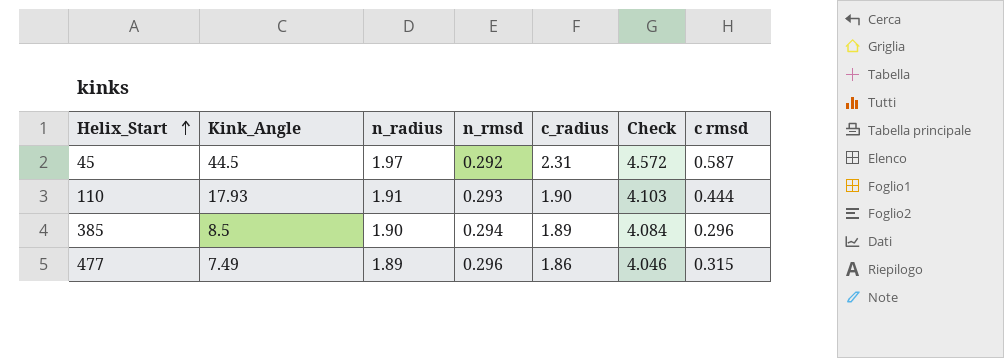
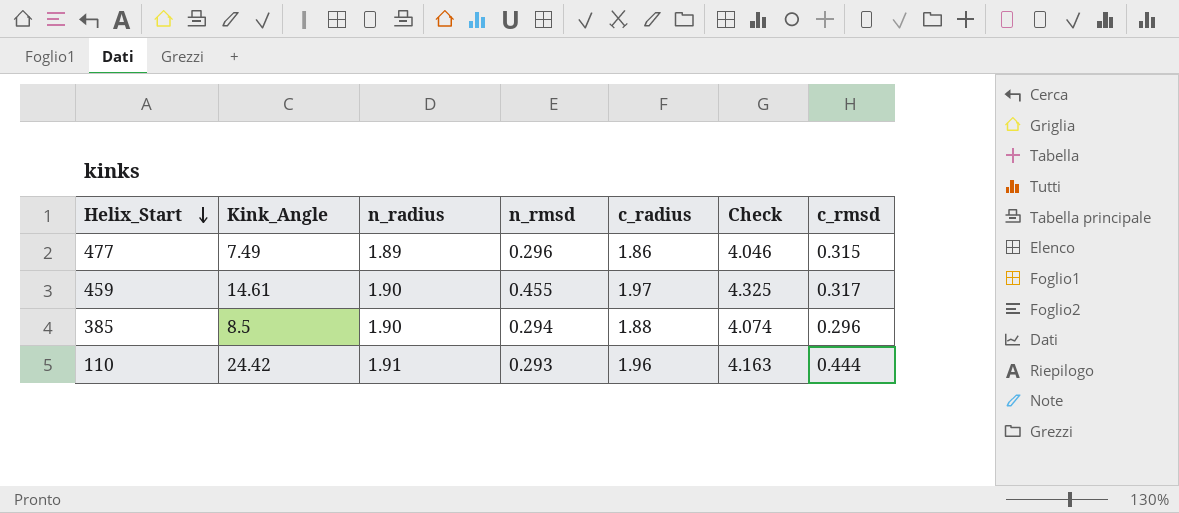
row order: Helix_Start ascending -> Helix_Start descending
column name: c rmsd -> c_rmsd
row 45: 44.5 | 1.97 | 0.292 | 2.31 | 4.572 | 0.587 -> none
row 459: none -> 14.61 | 1.90 | 0.455 | 1.97 | 4.325 | 0.317
385 | c_radius: 1.89 -> 1.88
385 | Check: 4.084 -> 4.074
110 | Kink_Angle: 17.93 -> 24.42
110 | c_radius: 1.90 -> 1.96
110 | Check: 4.103 -> 4.163

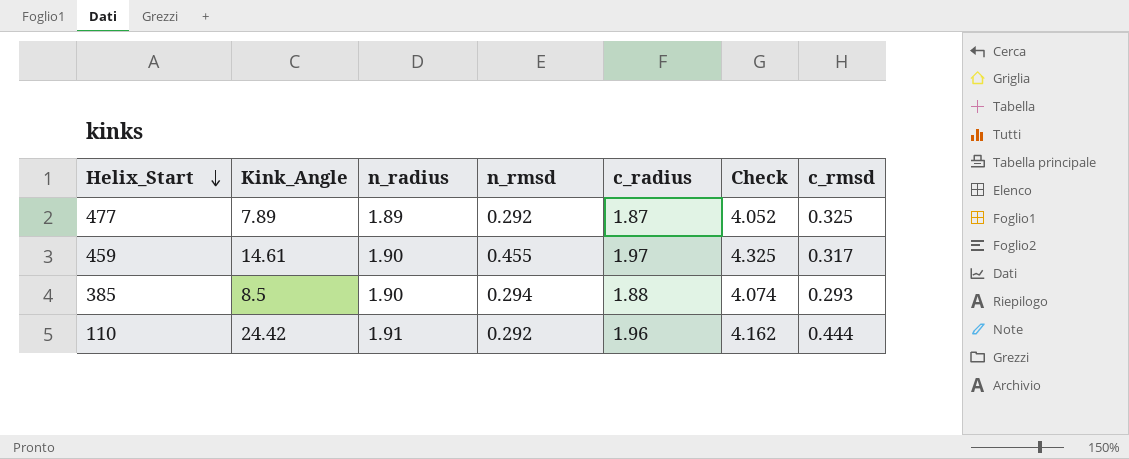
477 | Kink_Angle: 7.49 -> 7.89
477 | n_rmsd: 0.296 -> 0.292
477 | c_radius: 1.86 -> 1.87
477 | Check: 4.046 -> 4.052
477 | c_rmsd: 0.315 -> 0.325
385 | c_rmsd: 0.296 -> 0.293
110 | n_rmsd: 0.293 -> 0.292
110 | Check: 4.163 -> 4.162

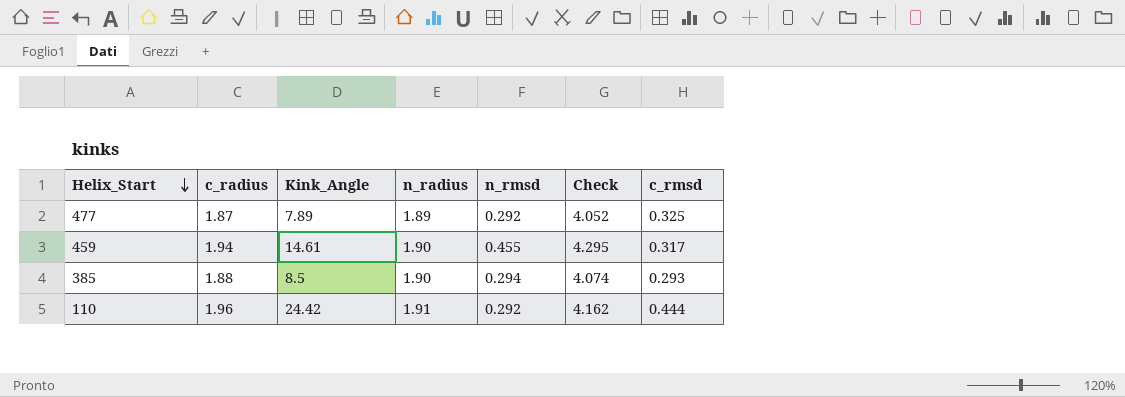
column c_radius | position: 5 -> 2
459 | c_radius: 1.97 -> 1.94
459 | Check: 4.325 -> 4.295

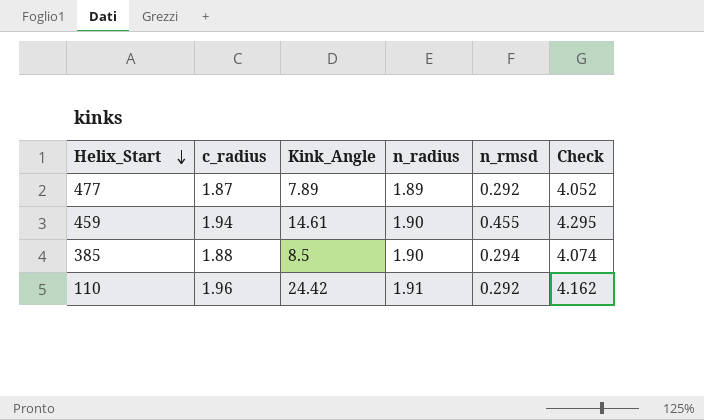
column c_rmsd | position: 7 -> none

